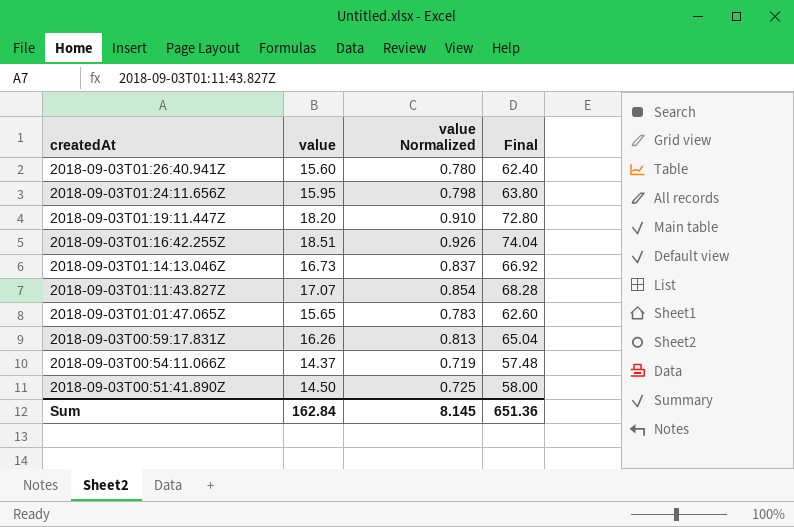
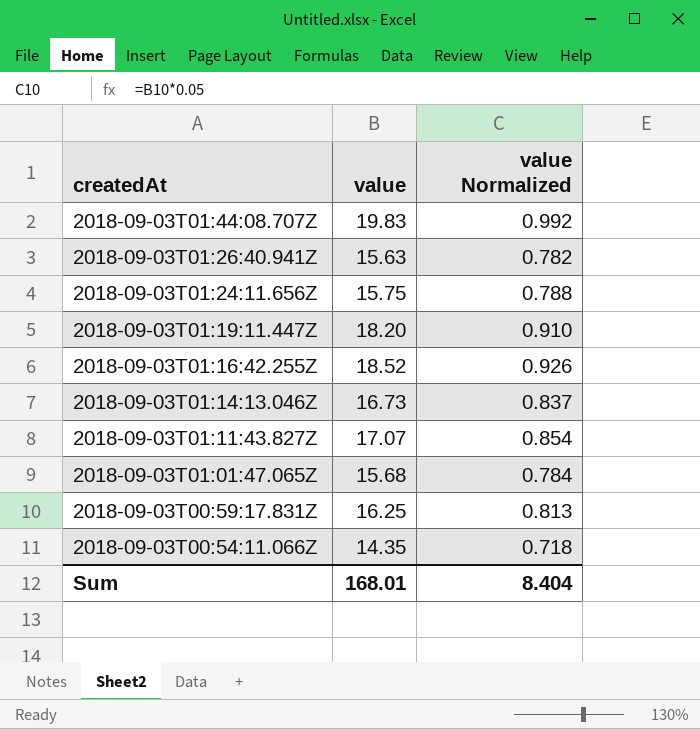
column Final | formula: [value] * 4 -> none
row 2018-09-03T00:51:41.890Z: 14.50 | 0.725 | 58.00 -> none
row 2018-09-03T01:44:08.707Z: none -> 19.83 | 0.992
2018-09-03T01:26:40.941Z | value: 15.60 -> 15.63
2018-09-03T01:26:40.941Z | value Normalized: 0.780 -> 0.782
2018-09-03T01:24:11.656Z | value: 15.95 -> 15.75
2018-09-03T01:24:11.656Z | value Normalized: 0.798 -> 0.788
2018-09-03T01:16:42.255Z | value: 18.51 -> 18.52
2018-09-03T01:01:47.065Z | value: 15.65 -> 15.68
2018-09-03T01:01:47.065Z | value Normalized: 0.783 -> 0.784
2018-09-03T00:59:17.831Z | value: 16.26 -> 16.25
2018-09-03T00:54:11.066Z | value: 14.37 -> 14.35
2018-09-03T00:54:11.066Z | value Normalized: 0.719 -> 0.718
Sum | value: 162.84 -> 168.01
Sum | value Normalized: 8.145 -> 8.404

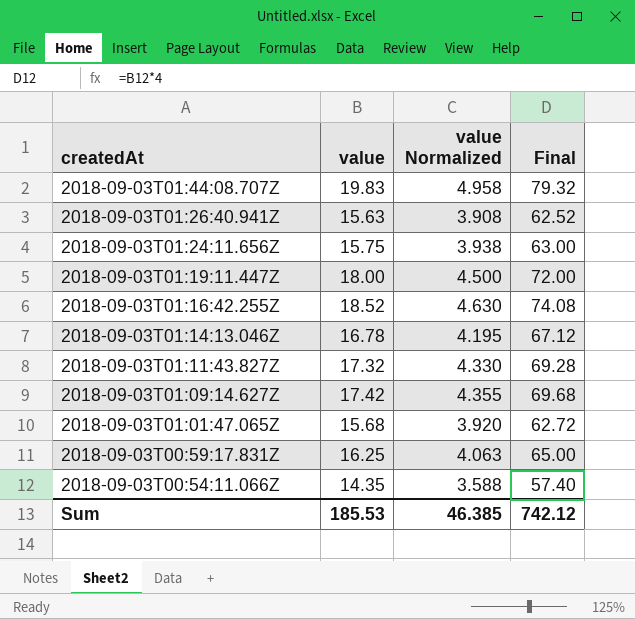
column value Normalized | formula: [value] * 0.05 -> [value] * 0.25
column Final | formula: none -> [value] * 4
2018-09-03T01:19:11.447Z | value: 18.20 -> 18.00
2018-09-03T01:14:13.046Z | value: 16.73 -> 16.78
2018-09-03T01:11:43.827Z | value: 17.07 -> 17.32
row 2018-09-03T01:09:14.627Z: none -> 17.42 | 4.355 | 69.68
Sum | value: 168.01 -> 185.53
Sum | value Normalized: 8.404 -> 46.385

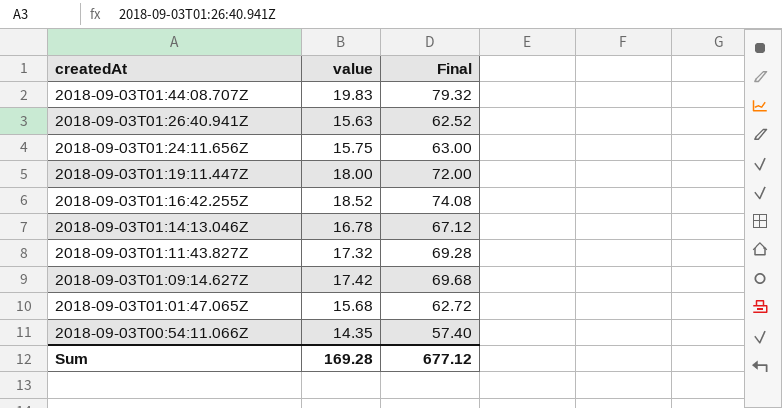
column value Normalized | formula: [value] * 0.25 -> none
row 2018-09-03T00:59:17.831Z: 16.25 | 4.063 | 65.00 -> none
Sum | value: 185.53 -> 169.28
Sum | Final: 742.12 -> 677.12

